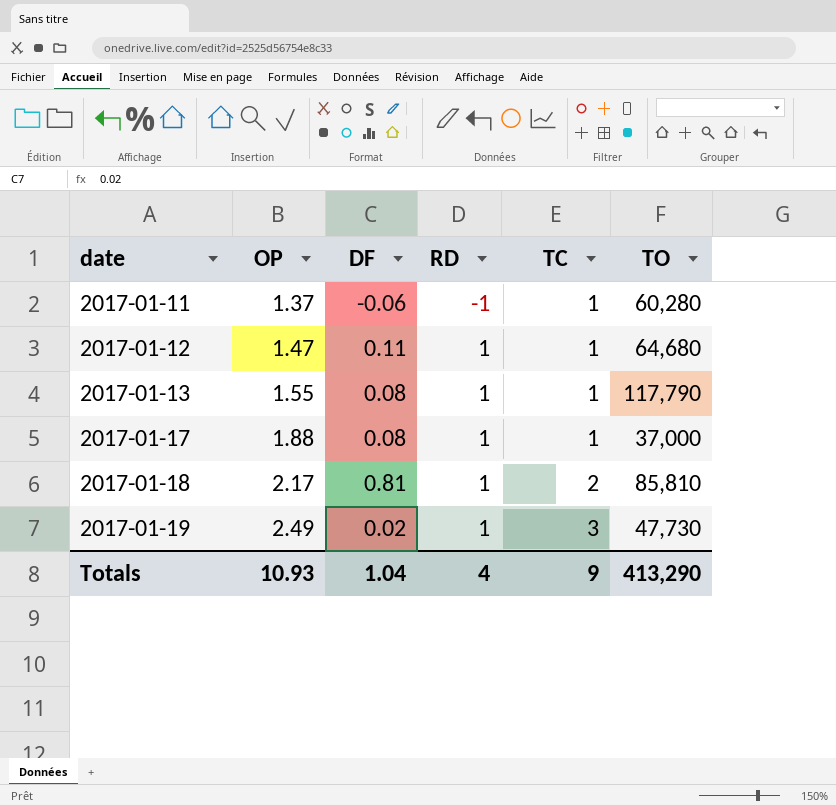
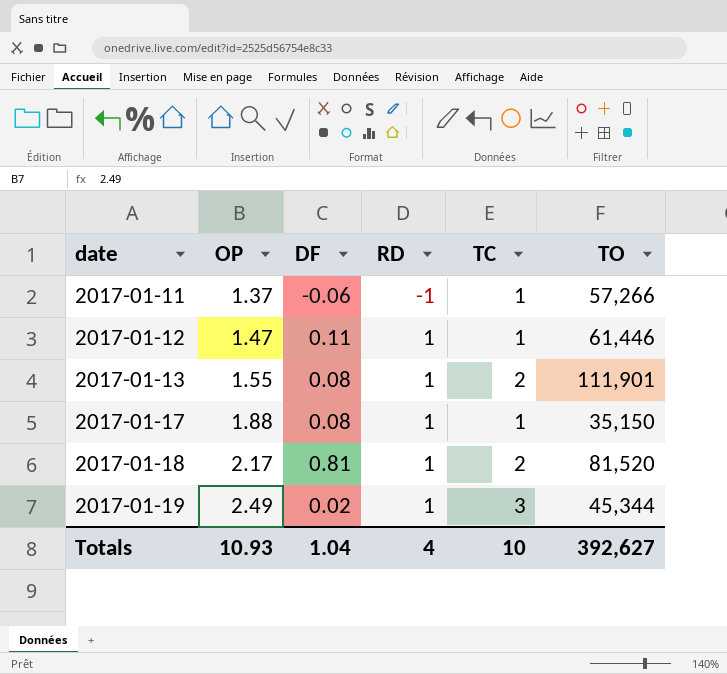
2017-01-11 | TO: 60,280 -> 57,266
2017-01-12 | TO: 64,680 -> 61,446
2017-01-13 | TC: 1 -> 2
2017-01-13 | TO: 117,790 -> 111,901
2017-01-17 | TO: 37,000 -> 35,150
2017-01-18 | TO: 85,810 -> 81,520
2017-01-19 | TO: 47,730 -> 45,344
Totals | TC: 9 -> 10
Totals | TO: 413,290 -> 392,627

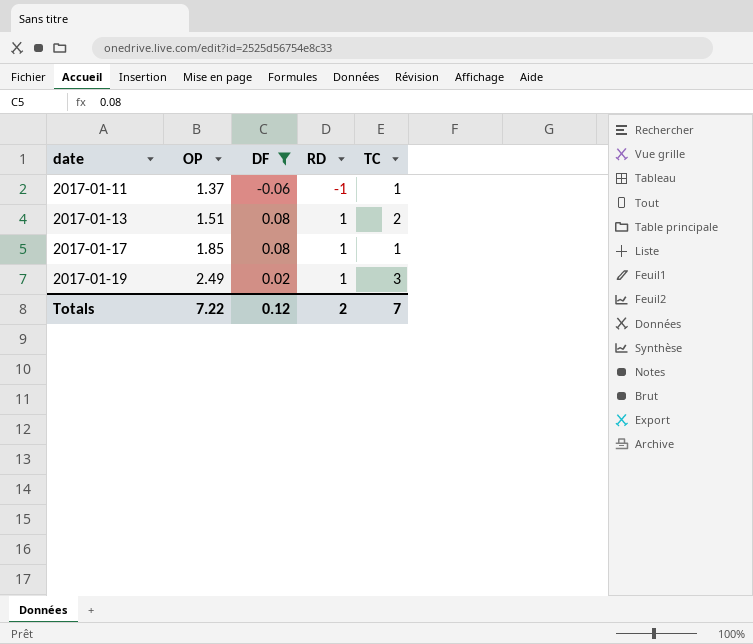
filter: none -> DF <= 0.08
column TO | position: 6 -> none
2017-01-13 | OP: 1.55 -> 1.51
2017-01-17 | OP: 1.88 -> 1.85
Totals | OP: 10.93 -> 7.22
Totals | DF: 1.04 -> 0.12
Totals | RD: 4 -> 2
Totals | TC: 10 -> 7

